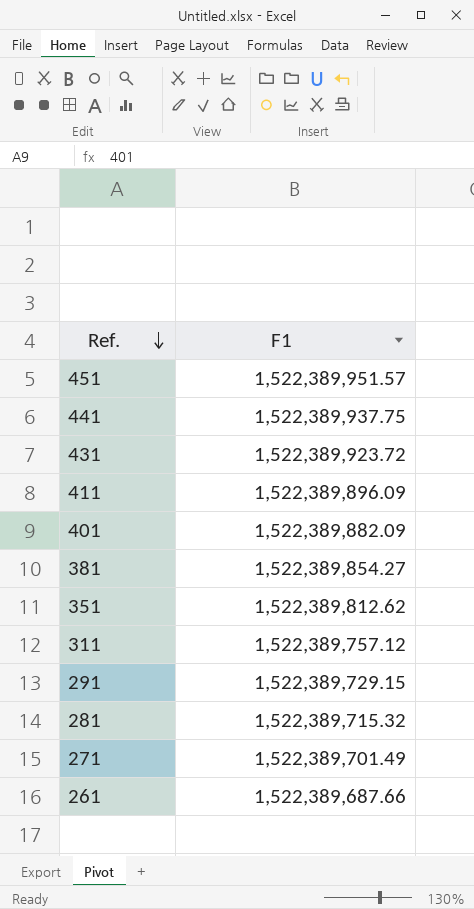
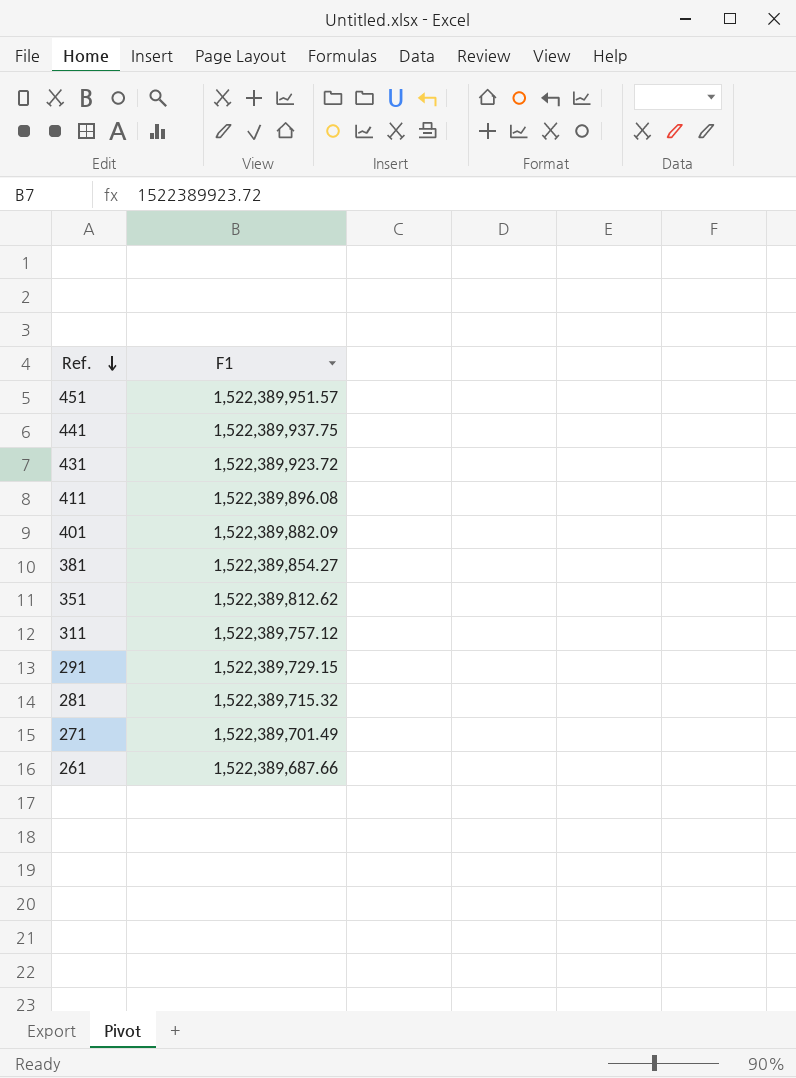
411 | F1: 1,522,389,896.09 -> 1,522,389,896.08

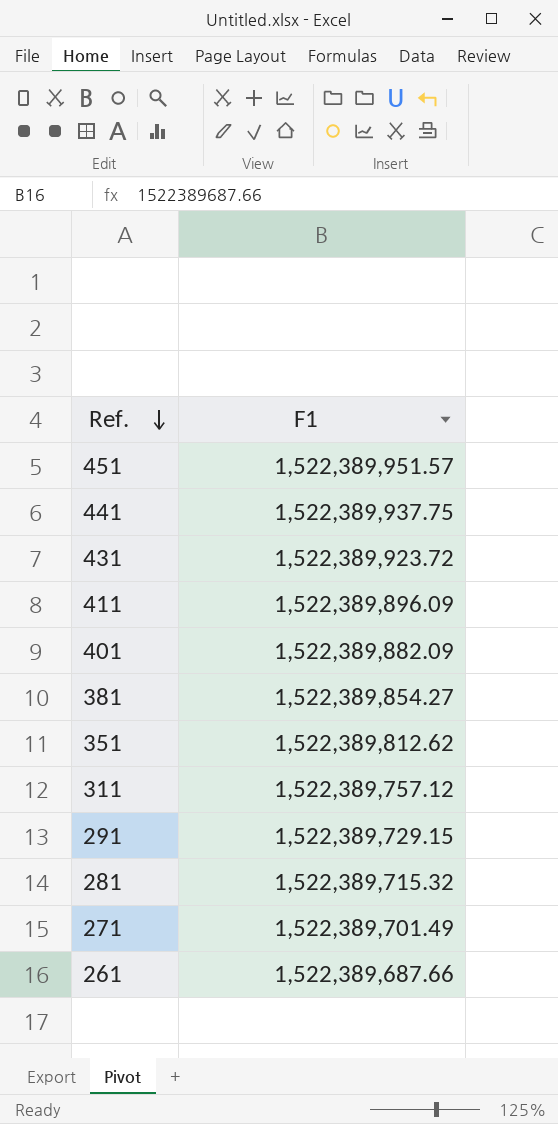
411 | F1: 1,522,389,896.08 -> 1,522,389,896.09

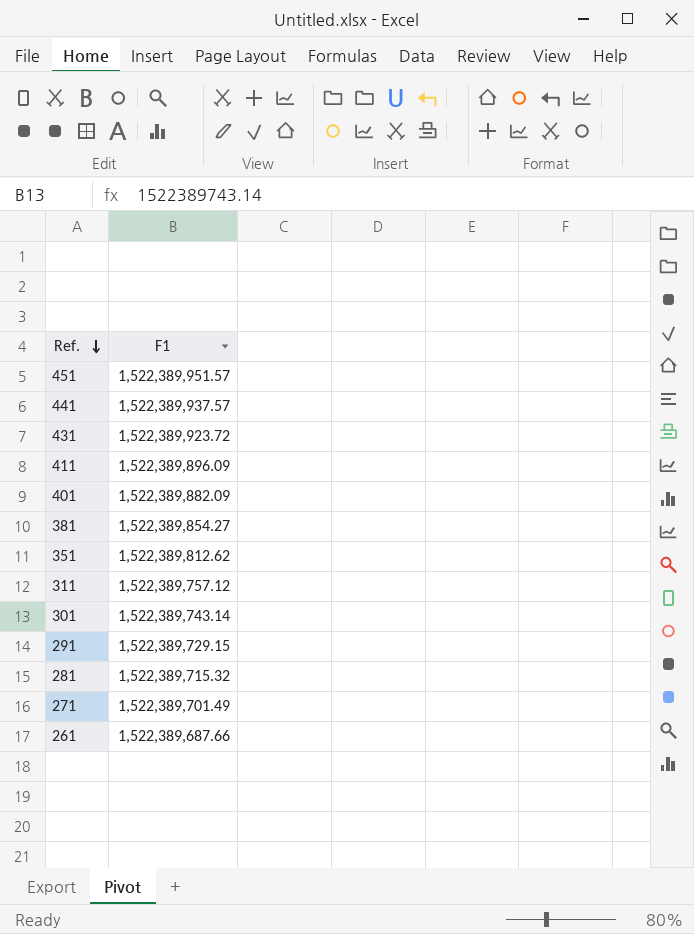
441 | F1: 1,522,389,937.75 -> 1,522,389,937.57
row 301: none -> 1,522,389,743.14

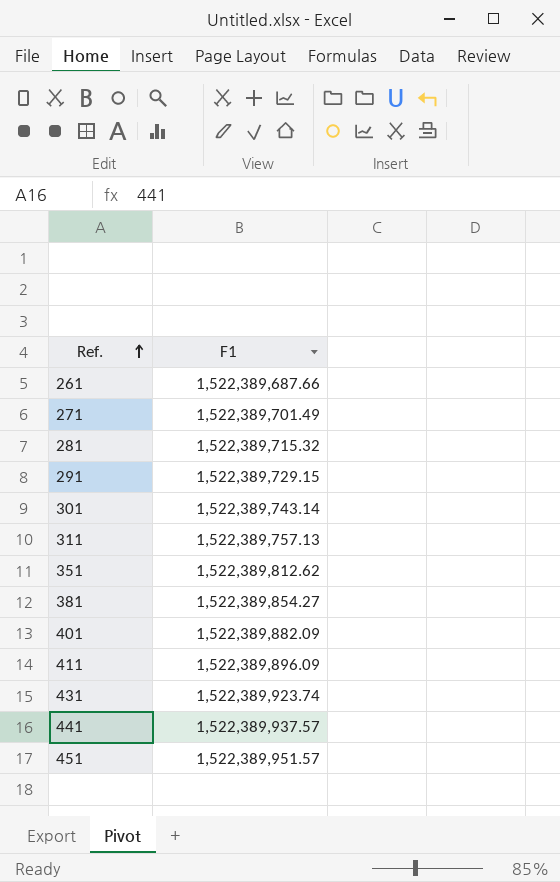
row order: Ref. descending -> Ref. ascending
311 | F1: 1,522,389,757.12 -> 1,522,389,757.13
431 | F1: 1,522,389,923.72 -> 1,522,389,923.74

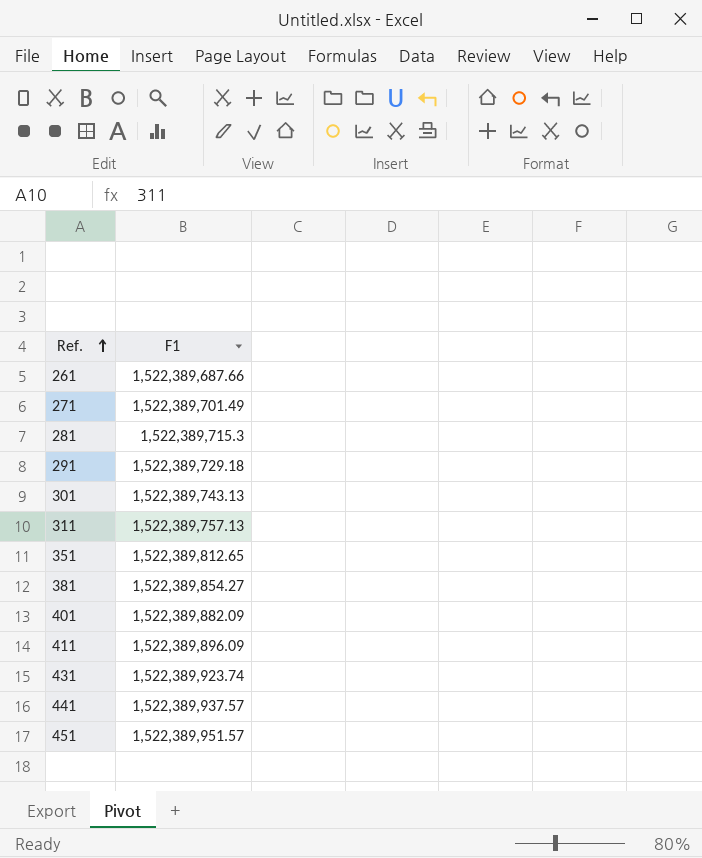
281 | F1: 1,522,389,715.32 -> 1,522,389,715.3
291 | F1: 1,522,389,729.15 -> 1,522,389,729.18
301 | F1: 1,522,389,743.14 -> 1,522,389,743.13
351 | F1: 1,522,389,812.62 -> 1,522,389,812.65

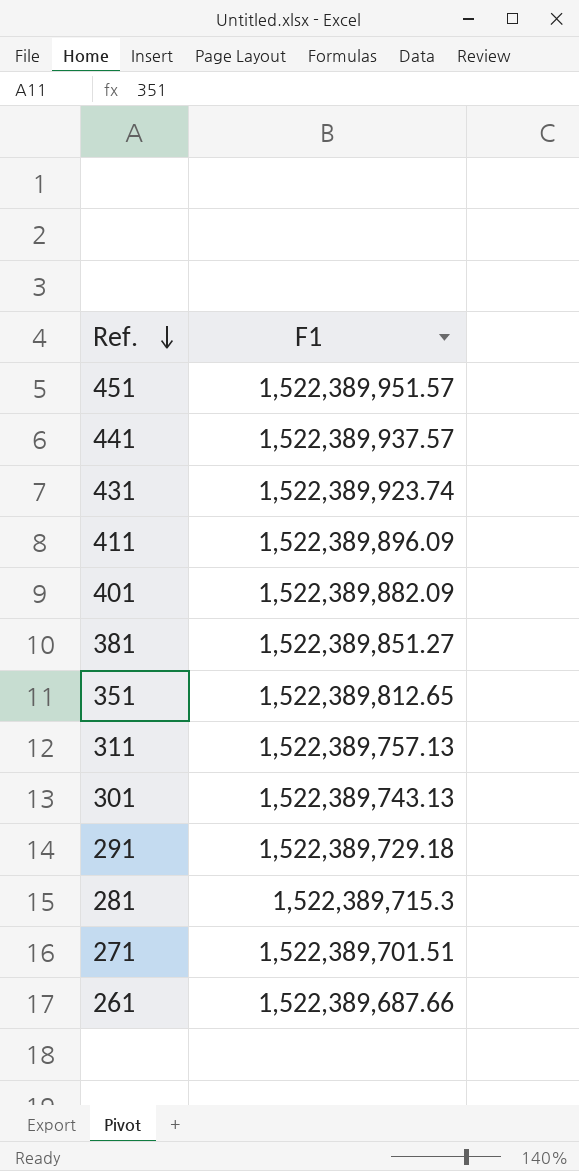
row order: Ref. ascending -> Ref. descending
381 | F1: 1,522,389,854.27 -> 1,522,389,851.27
271 | F1: 1,522,389,701.49 -> 1,522,389,701.51

